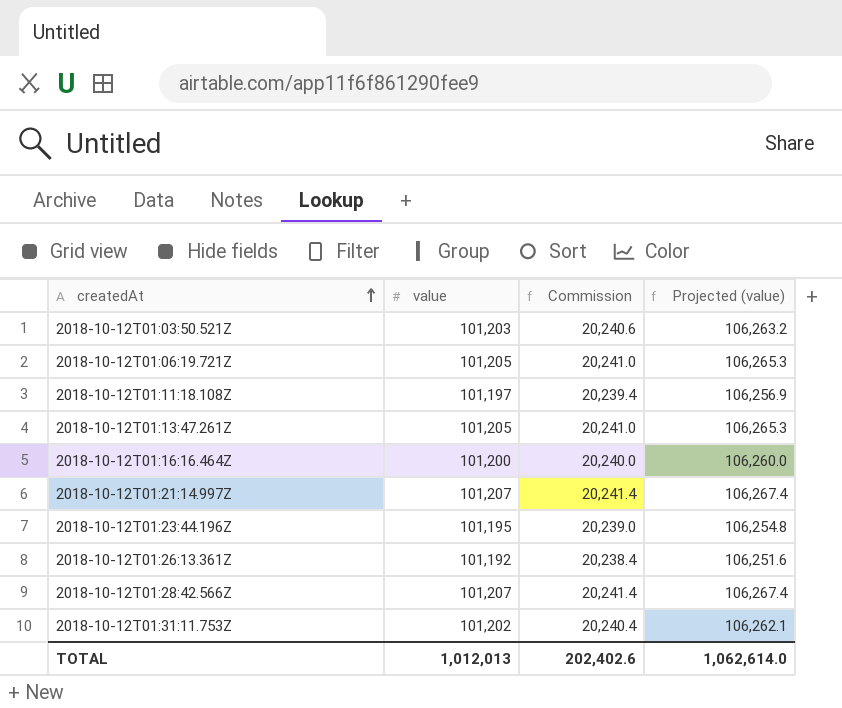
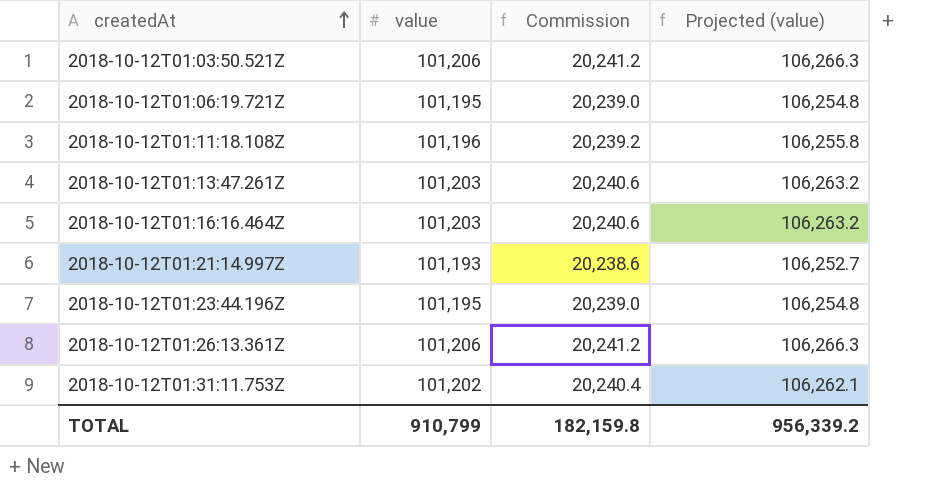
row 2018-10-12T01:28:42.566Z: 101,207 | 20,241.4 | 106,267.4 -> none
2018-10-12T01:03:50.521Z | value: 101,203 -> 101,206
2018-10-12T01:03:50.521Z | Commission: 20,240.6 -> 20,241.2
2018-10-12T01:03:50.521Z | Projected (value): 106,263.2 -> 106,266.3
2018-10-12T01:06:19.721Z | value: 101,205 -> 101,195
2018-10-12T01:06:19.721Z | Commission: 20,241.0 -> 20,239.0
2018-10-12T01:06:19.721Z | Projected (value): 106,265.3 -> 106,254.8
2018-10-12T01:11:18.108Z | value: 101,197 -> 101,196
2018-10-12T01:11:18.108Z | Commission: 20,239.4 -> 20,239.2
2018-10-12T01:11:18.108Z | Projected (value): 106,256.9 -> 106,255.8
2018-10-12T01:13:47.261Z | value: 101,205 -> 101,203
2018-10-12T01:13:47.261Z | Commission: 20,241.0 -> 20,240.6
2018-10-12T01:13:47.261Z | Projected (value): 106,265.3 -> 106,263.2
2018-10-12T01:16:16.464Z | value: 101,200 -> 101,203
2018-10-12T01:16:16.464Z | Commission: 20,240.0 -> 20,240.6
2018-10-12T01:16:16.464Z | Projected (value): 106,260.0 -> 106,263.2
2018-10-12T01:21:14.997Z | value: 101,207 -> 101,193
2018-10-12T01:21:14.997Z | Commission: 20,241.4 -> 20,238.6
2018-10-12T01:21:14.997Z | Projected (value): 106,267.4 -> 106,252.7
2018-10-12T01:26:13.361Z | value: 101,192 -> 101,206
2018-10-12T01:26:13.361Z | Commission: 20,238.4 -> 20,241.2
2018-10-12T01:26:13.361Z | Projected (value): 106,251.6 -> 106,266.3
TOTAL | value: 1,012,013 -> 910,799
TOTAL | Commission: 202,402.6 -> 182,159.8
TOTAL | Projected (value): 1,062,614.0 -> 956,339.2

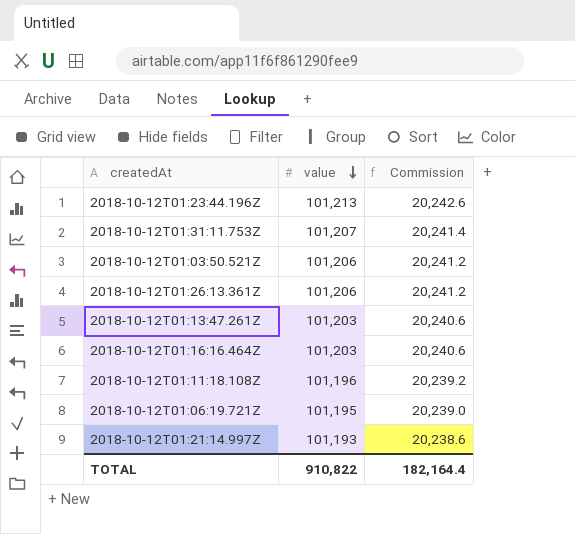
row order: createdAt ascending -> value descending
column Projected (value) | formula: [value] * 1.05 -> none
2018-10-12T01:23:44.196Z | value: 101,195 -> 101,213
2018-10-12T01:23:44.196Z | Commission: 20,239.0 -> 20,242.6
2018-10-12T01:31:11.753Z | value: 101,202 -> 101,207
2018-10-12T01:31:11.753Z | Commission: 20,240.4 -> 20,241.4
TOTAL | value: 910,799 -> 910,822
TOTAL | Commission: 182,159.8 -> 182,164.4

